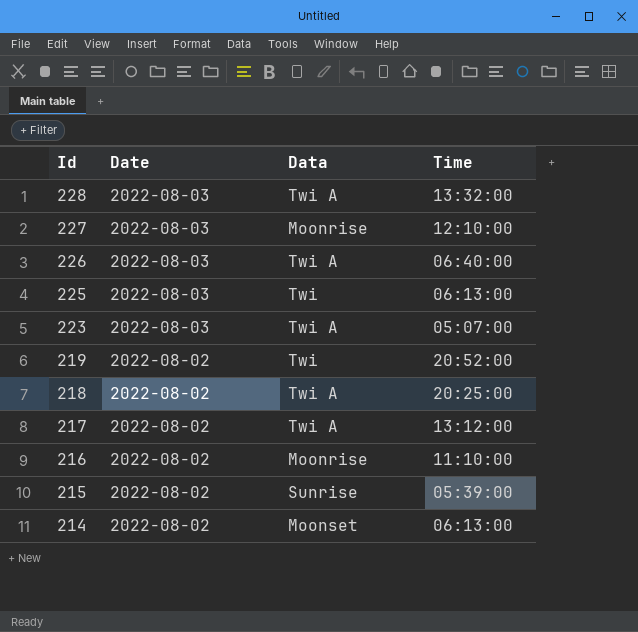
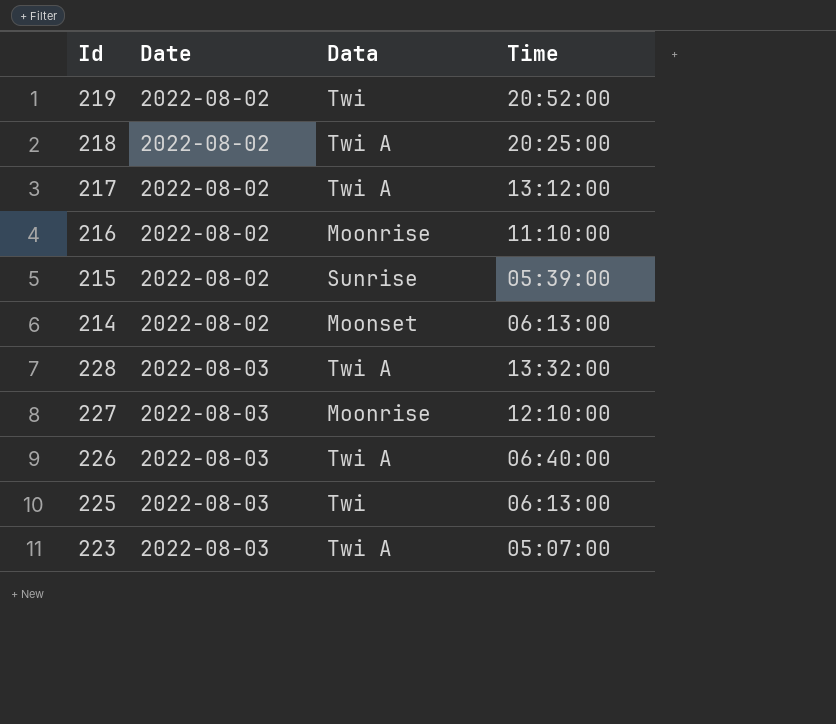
row order: Id descending -> Date ascending

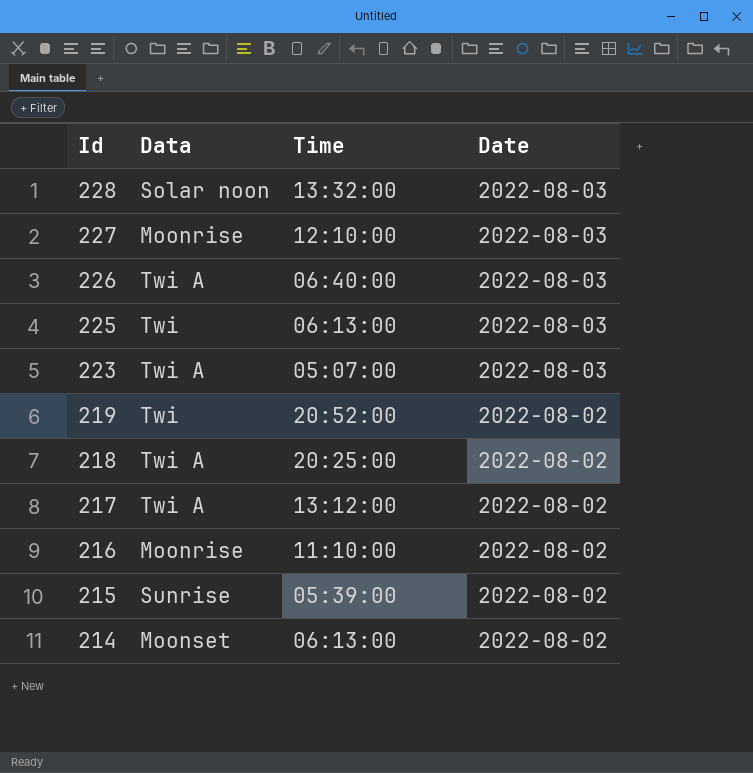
row order: Date ascending -> Id descending
column Date | position: 2 -> 4
228 | Data: Twi A -> Solar noon

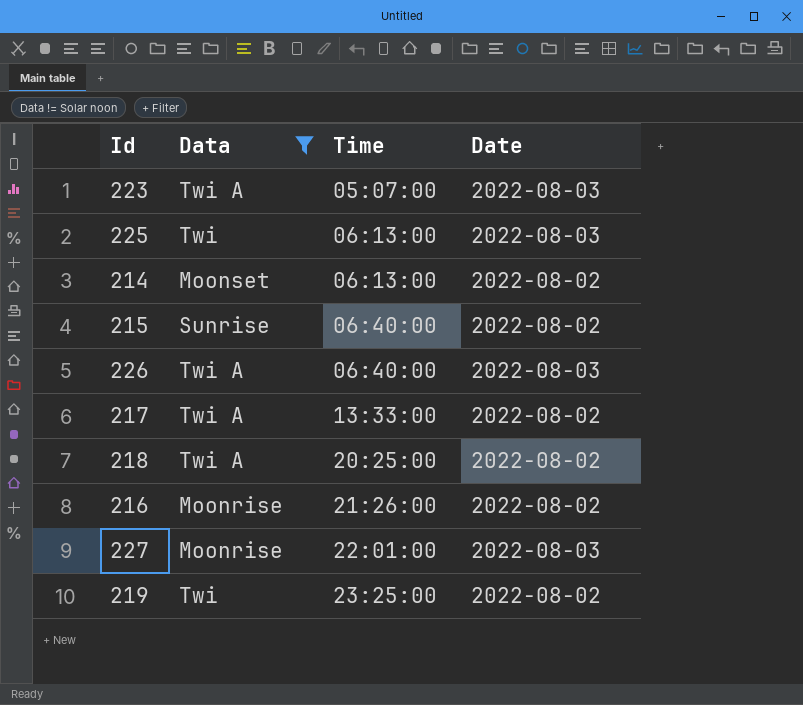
filter: none -> Data != Solar noon
row order: Id descending -> Time ascending
215 | Time: 05:39:00 -> 06:40:00
217 | Time: 13:12:00 -> 13:33:00
216 | Time: 11:10:00 -> 21:26:00
227 | Time: 12:10:00 -> 22:01:00
219 | Time: 20:52:00 -> 23:25:00

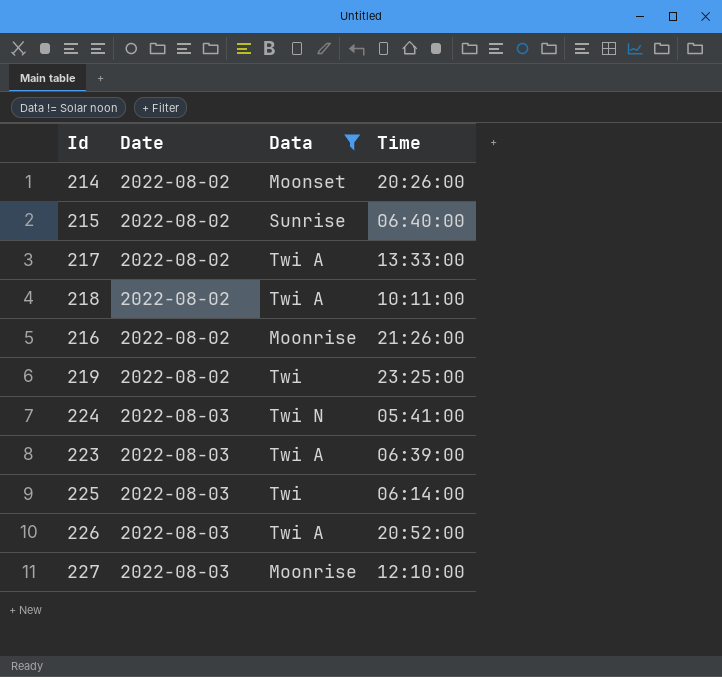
row order: Time ascending -> Date ascending
column Date | position: 4 -> 2
214 | Time: 06:13:00 -> 20:26:00
218 | Time: 20:25:00 -> 10:11:00
row 224: none -> 2022-08-03 | Twi N | 05:41:00
223 | Time: 05:07:00 -> 06:39:00
225 | Time: 06:13:00 -> 06:14:00
226 | Time: 06:40:00 -> 20:52:00
227 | Time: 22:01:00 -> 12:10:00

